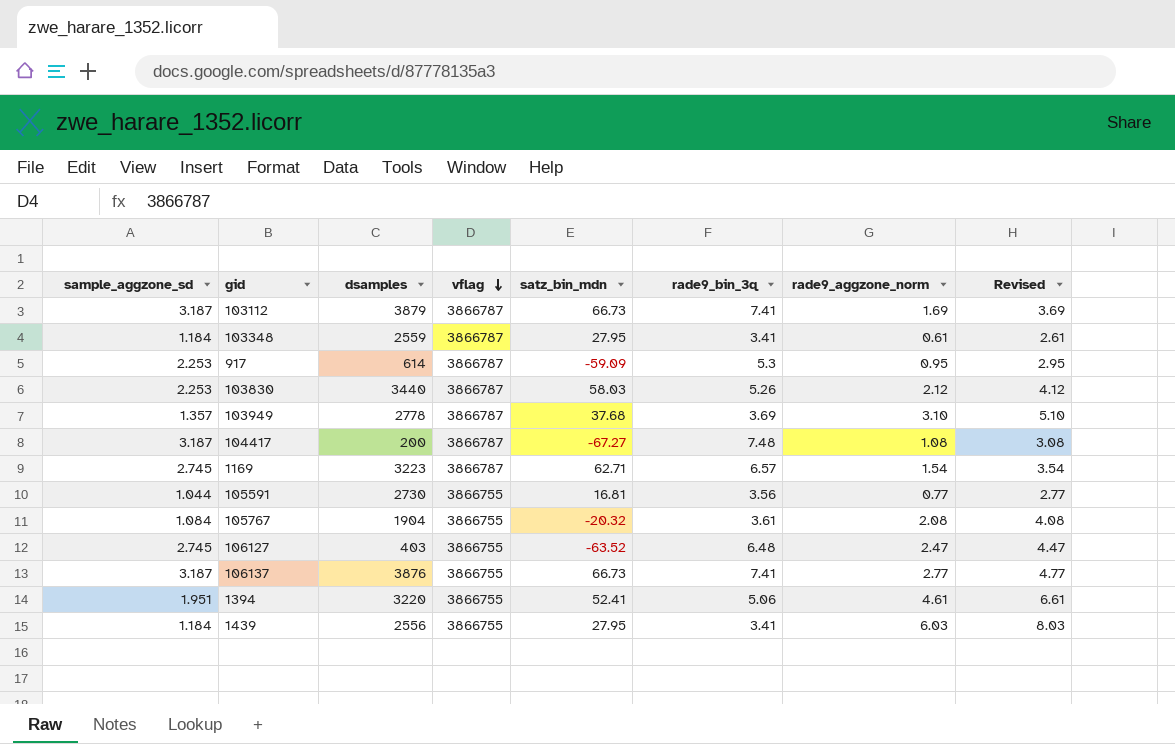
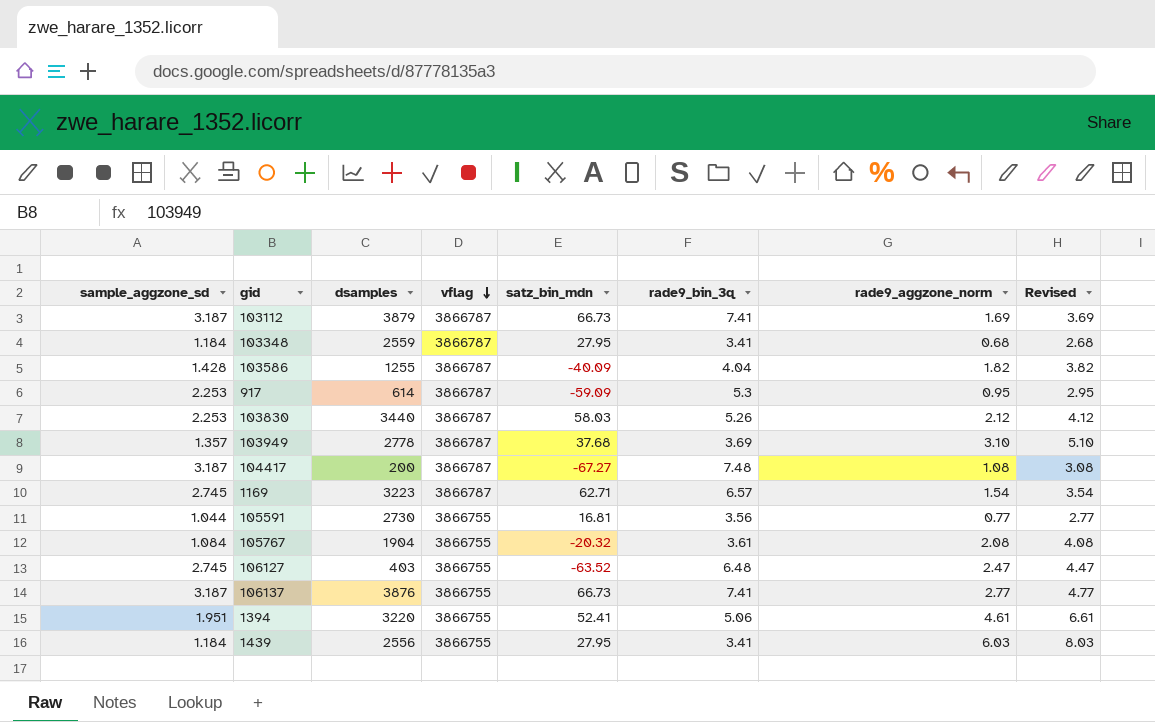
103348 | rade9_aggzone_norm: 0.61 -> 0.68
103348 | Revised: 2.61 -> 2.68
row 103586: none -> 1.428 | 1255 | 3866787 | -40.09 | 4.04 | 1.82 | 3.82

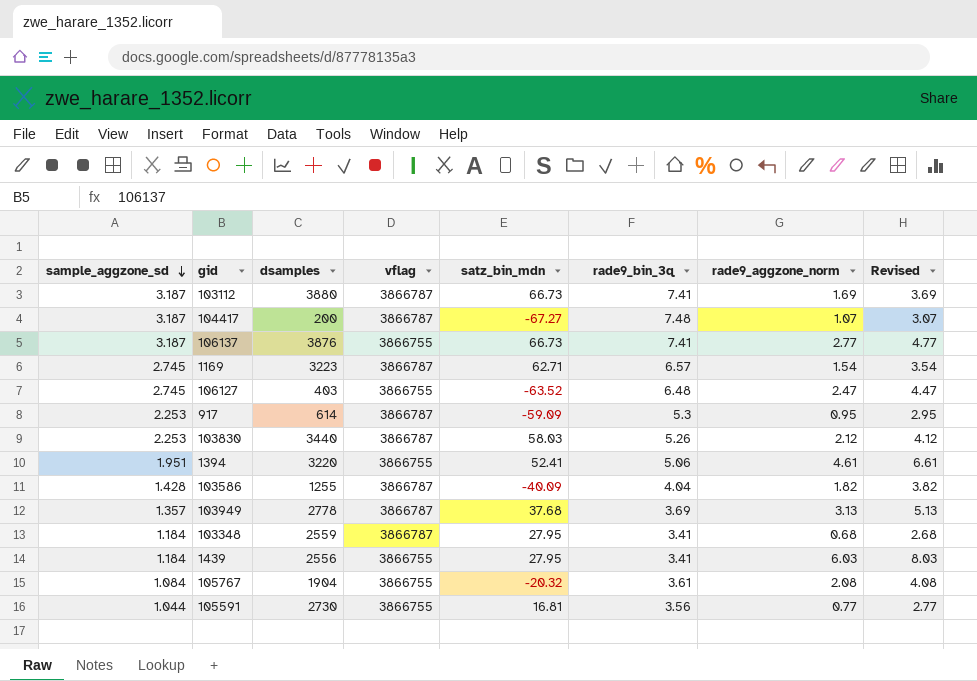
row order: vflag descending -> sample_aggzone_sd descending
103112 | dsamples: 3879 -> 3880
104417 | rade9_aggzone_norm: 1.08 -> 1.07
104417 | Revised: 3.08 -> 3.07
103949 | rade9_aggzone_norm: 3.10 -> 3.13
103949 | Revised: 5.10 -> 5.13

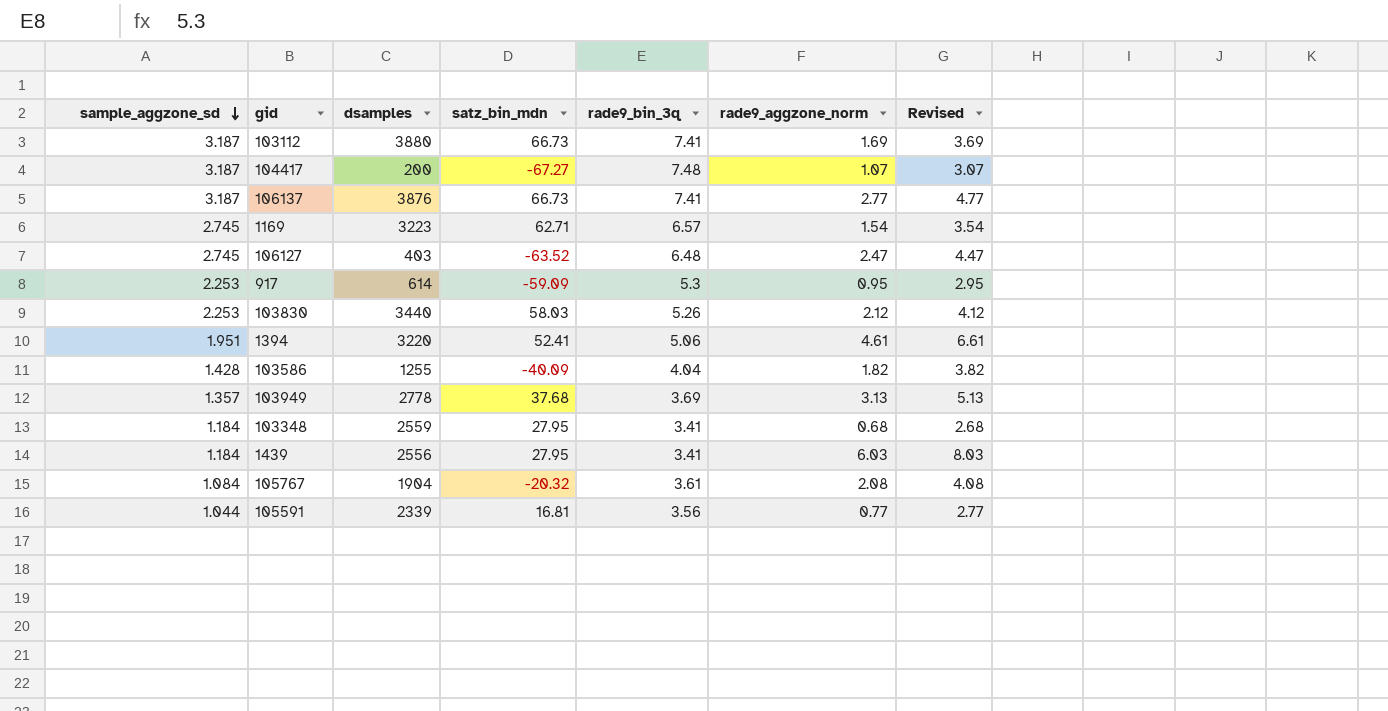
column vflag | position: 4 -> none
105591 | dsamples: 2730 -> 2339

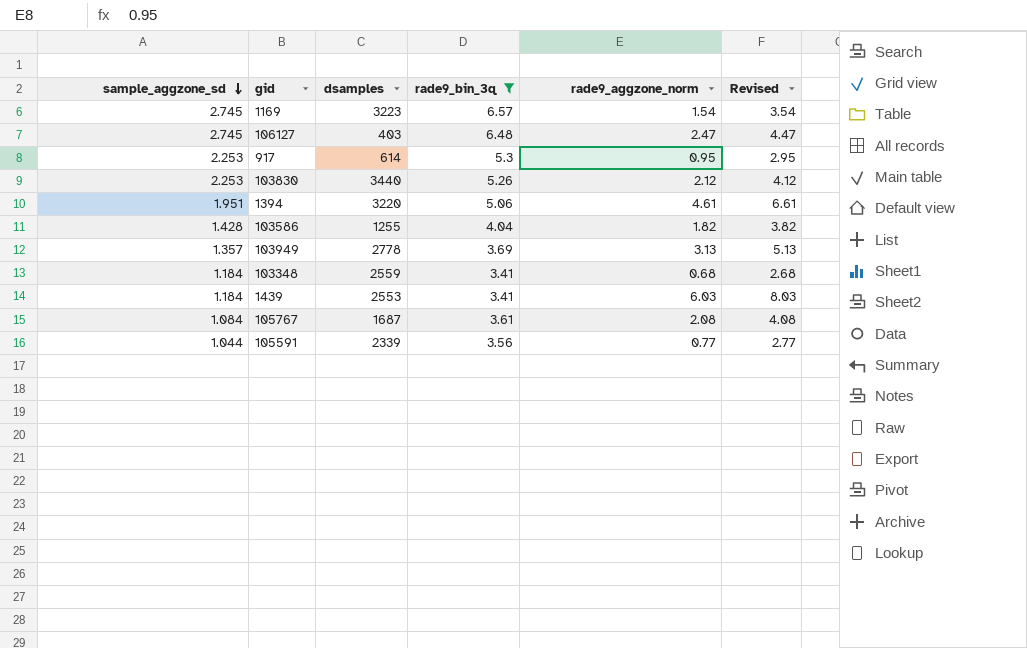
filter: none -> rade9_bin_3q <= 6.57
column satz_bin_mdn | position: 4 -> none
1439 | dsamples: 2556 -> 2553
105767 | dsamples: 1904 -> 1687

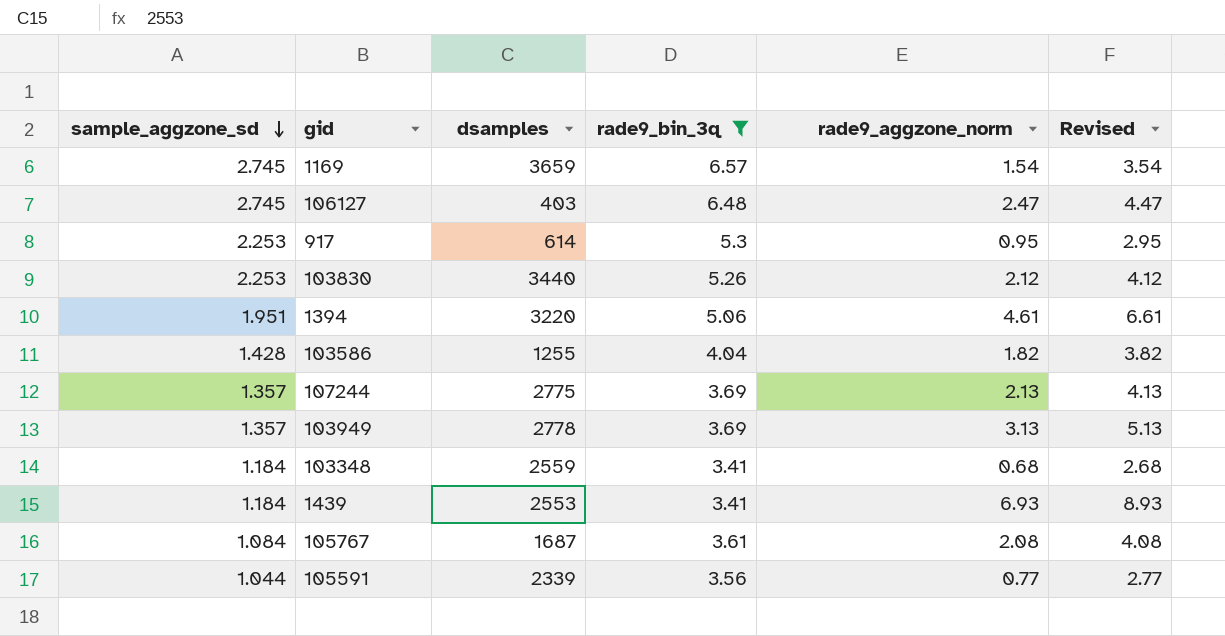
1169 | dsamples: 3223 -> 3659
row 107244: none -> 1.357 | 2775 | 3.69 | 2.13 | 4.13
1439 | rade9_aggzone_norm: 6.03 -> 6.93
1439 | Revised: 8.03 -> 8.93

